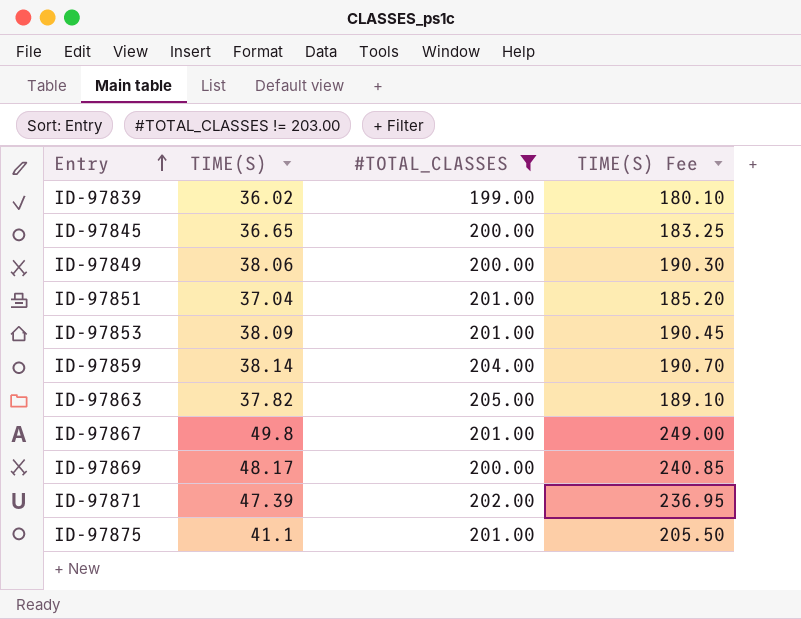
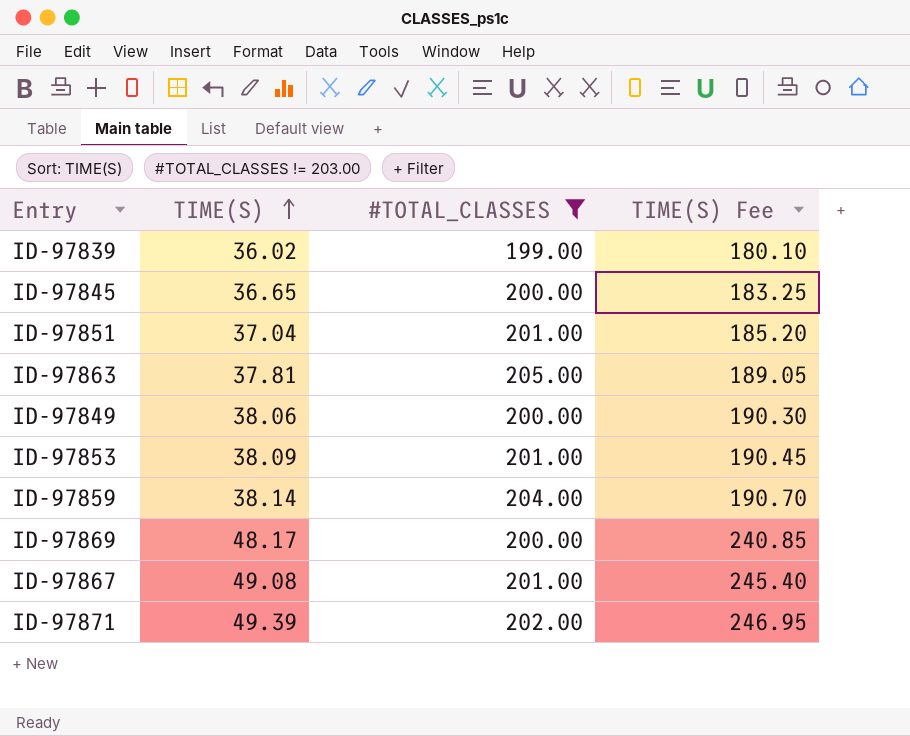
row order: Entry ascending -> TIME(S) ascending
row ID-97875: 41.1 | 201.00 | 205.50 -> none
ID-97863 | TIME(S): 37.82 -> 37.81
ID-97863 | TIME(S) Fee: 189.10 -> 189.05
ID-97867 | TIME(S): 49.8 -> 49.08
ID-97867 | TIME(S) Fee: 249.00 -> 245.40
ID-97871 | TIME(S): 47.39 -> 49.39
ID-97871 | TIME(S) Fee: 236.95 -> 246.95

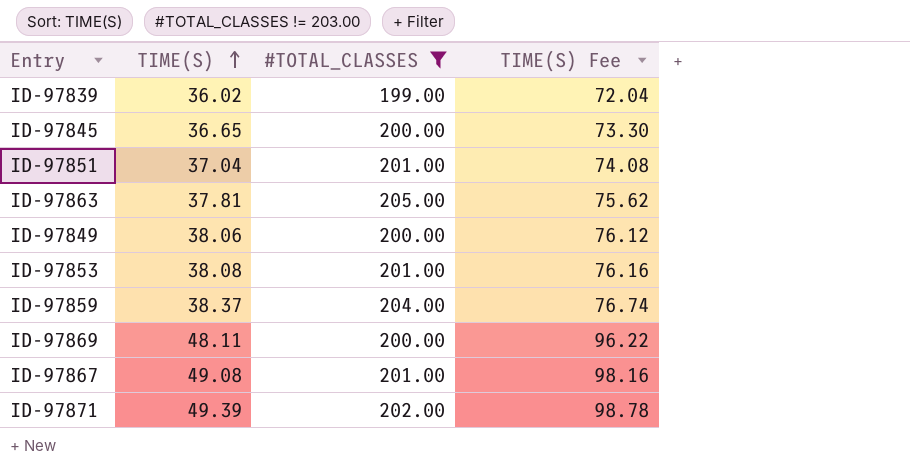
column TIME(S) Fee | formula: [TIME(S)] * 5 -> [TIME(S)] * 2
ID-97853 | TIME(S): 38.09 -> 38.08
ID-97859 | TIME(S): 38.14 -> 38.37
ID-97869 | TIME(S): 48.17 -> 48.11

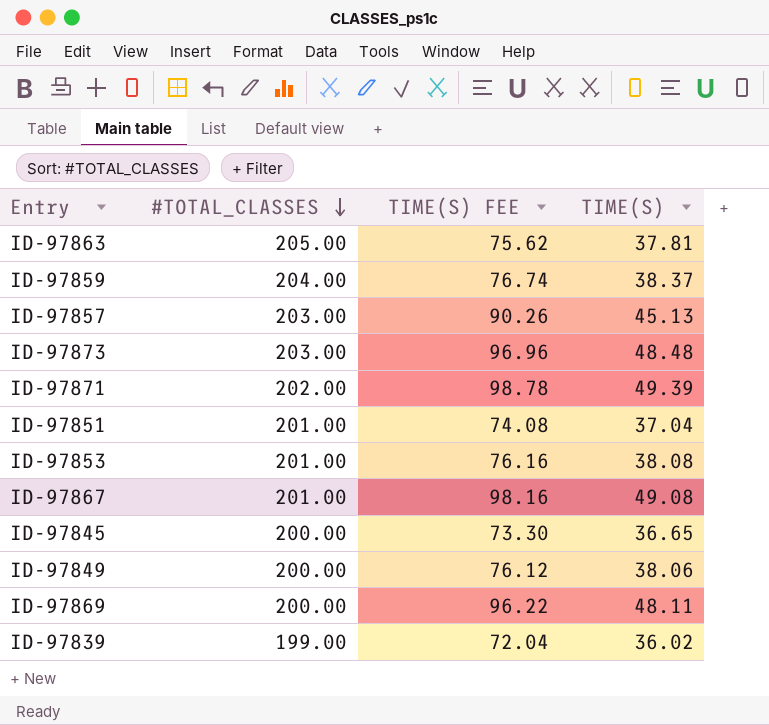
filter: #TOTAL_CLASSES != 203.00 -> none
row order: TIME(S) ascending -> #TOTAL_CLASSES descending
column name: TIME(S) Fee -> TIME(S) FEE
column TIME(S) | position: 2 -> 4

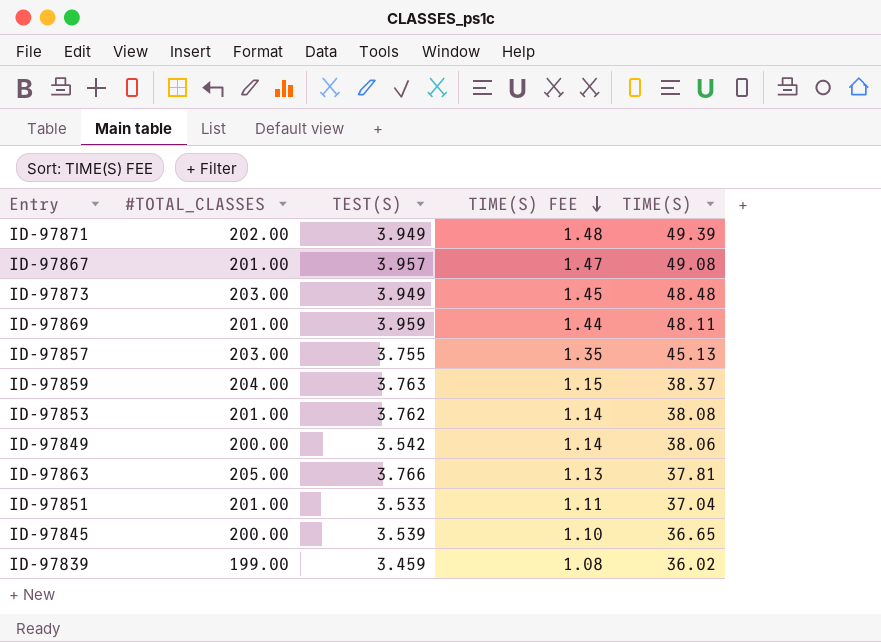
row order: #TOTAL_CLASSES descending -> TIME(S) FEE descending
column TEST(S) | position: none -> 3
column TIME(S) FEE | formula: [TIME(S)] * 2 -> [TIME(S)] * 0.03
ID-97869 | #TOTAL_CLASSES: 200.00 -> 201.00

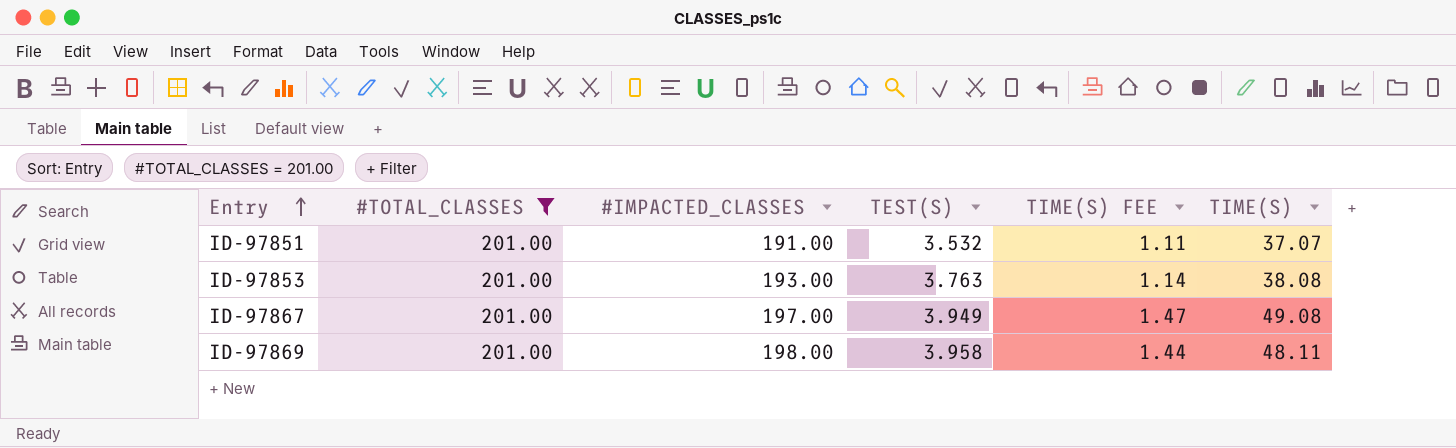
filter: none -> #TOTAL_CLASSES = 201.00
row order: TIME(S) FEE descending -> Entry ascending
column #IMPACTED_CLASSES | position: none -> 3
ID-97851 | TEST(S): 3.533 -> 3.532
ID-97851 | TIME(S): 37.04 -> 37.07
ID-97853 | TEST(S): 3.762 -> 3.763
ID-97867 | TEST(S): 3.957 -> 3.949
ID-97869 | TEST(S): 3.959 -> 3.958

